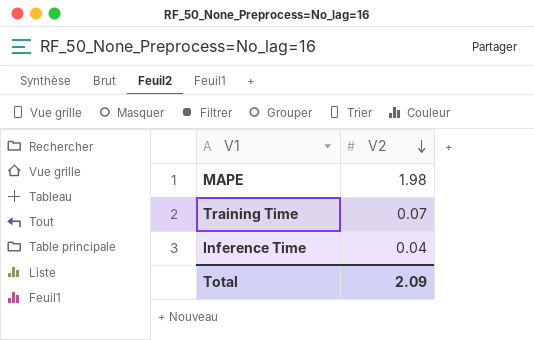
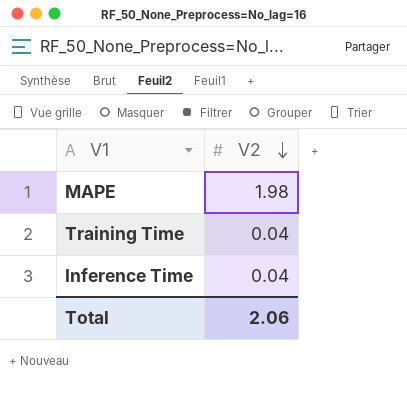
Training Time | V2: 0.07 -> 0.04
Total | V2: 2.09 -> 2.06

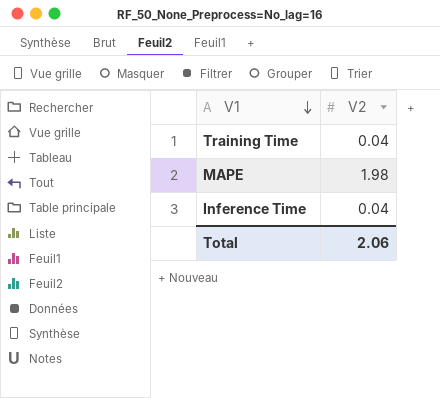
row order: V2 descending -> V1 descending

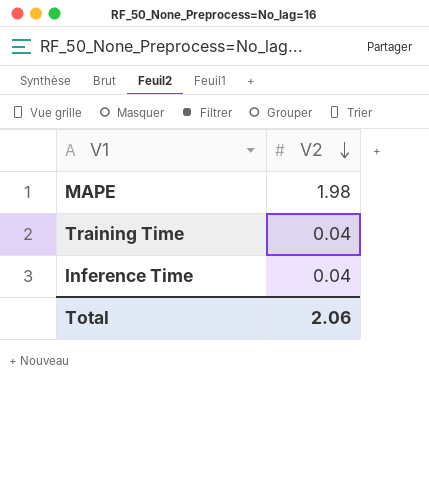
row order: V1 descending -> V2 descending

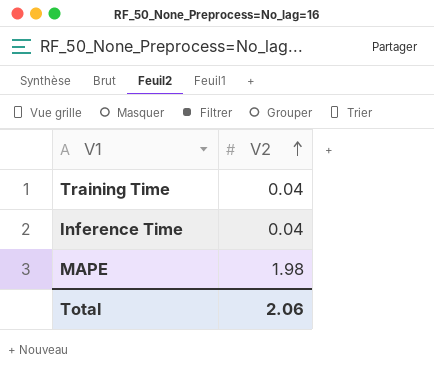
row order: V2 descending -> V2 ascending

